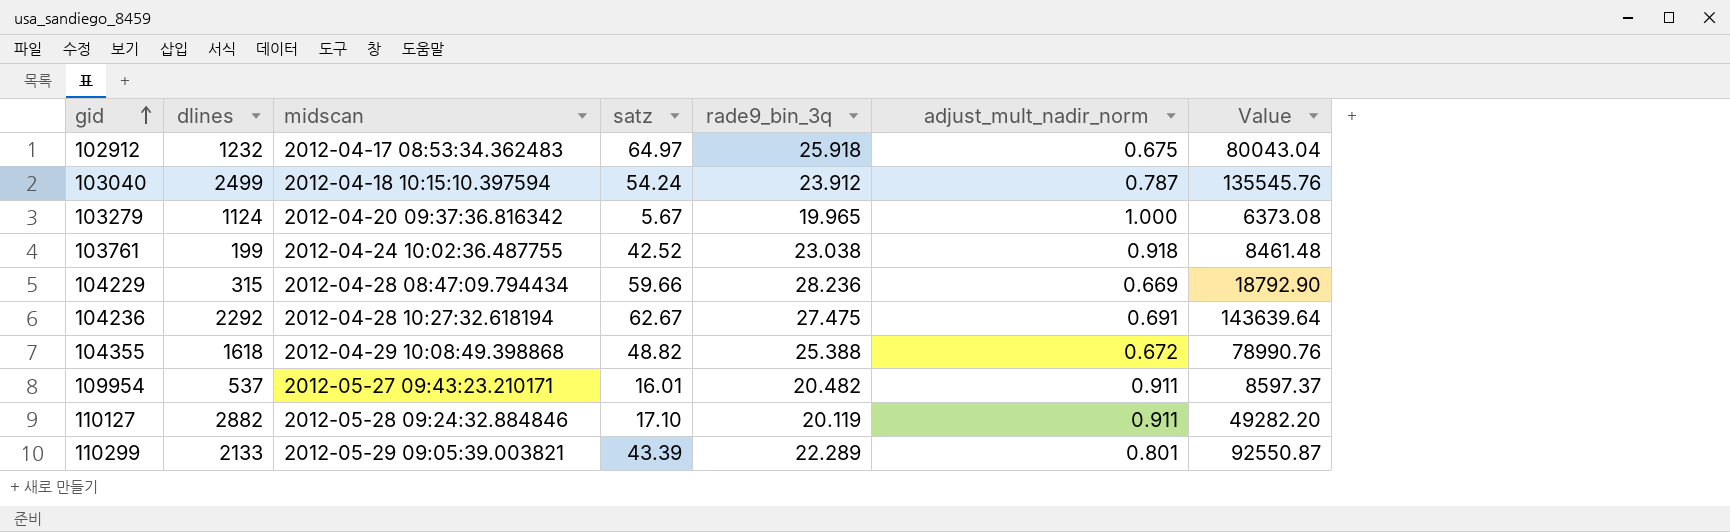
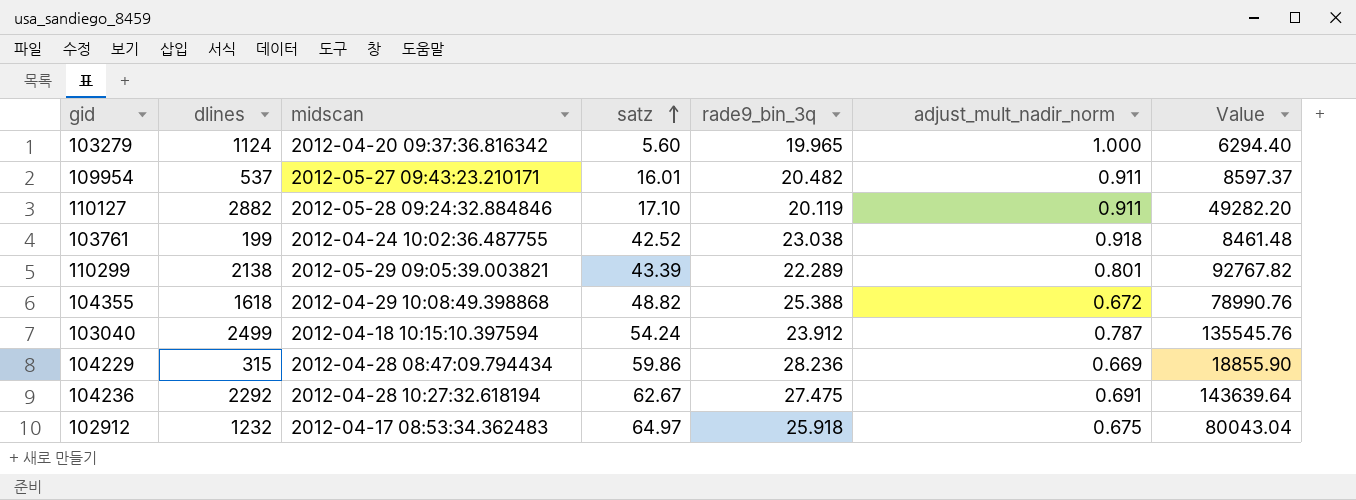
row order: gid ascending -> satz ascending
103279 | satz: 5.67 -> 5.60
103279 | Value: 6373.08 -> 6294.40
110299 | dlines: 2133 -> 2138
110299 | Value: 92550.87 -> 92767.82
104229 | satz: 59.66 -> 59.86
104229 | Value: 18792.90 -> 18855.90

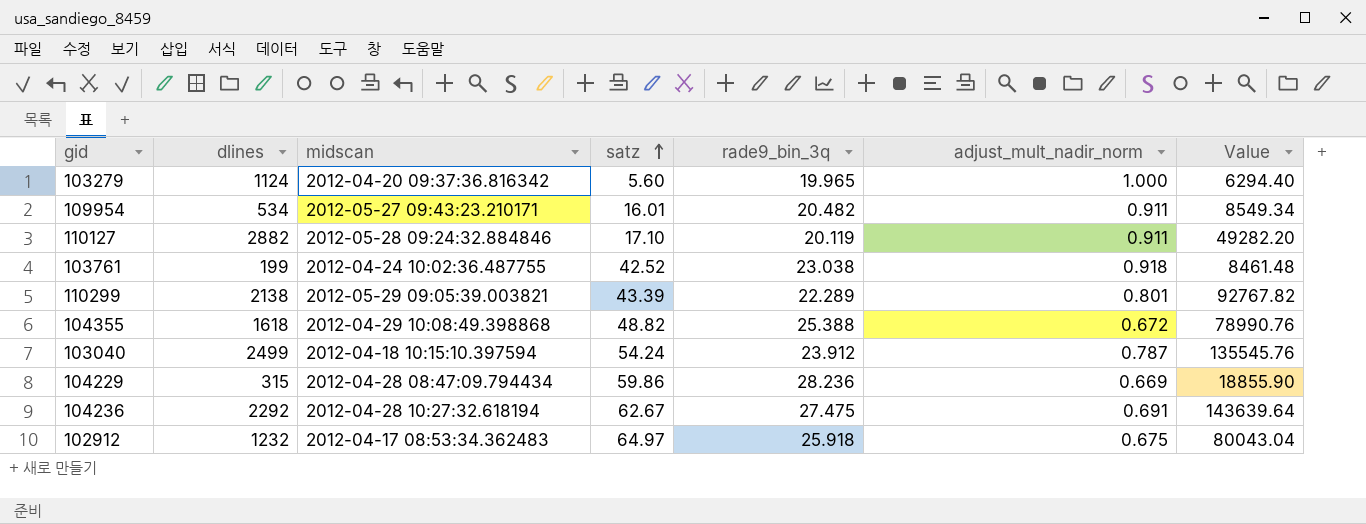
109954 | dlines: 537 -> 534
109954 | Value: 8597.37 -> 8549.34

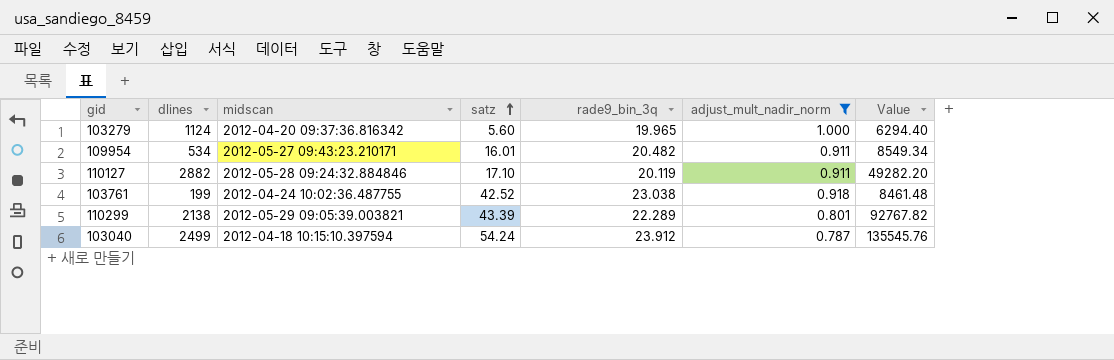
filter: none -> adjust_mult_nadir_norm >= 0.787

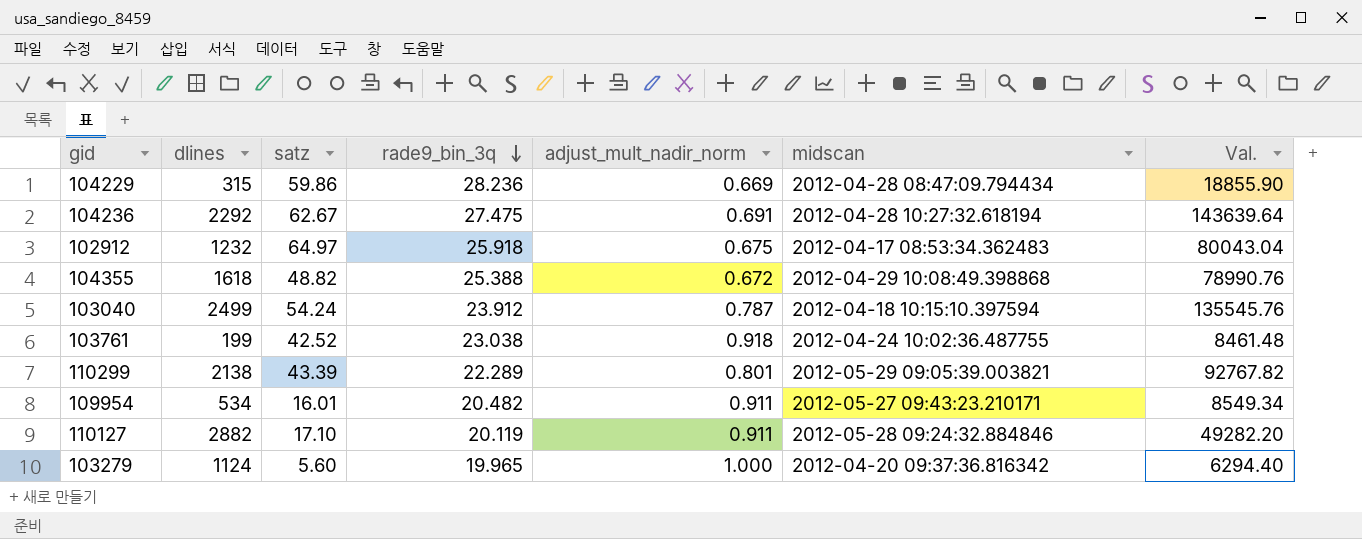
filter: adjust_mult_nadir_norm >= 0.787 -> none
row order: satz ascending -> rade9_bin_3q descending
column midscan | position: 3 -> 6
column name: Value -> Val.

